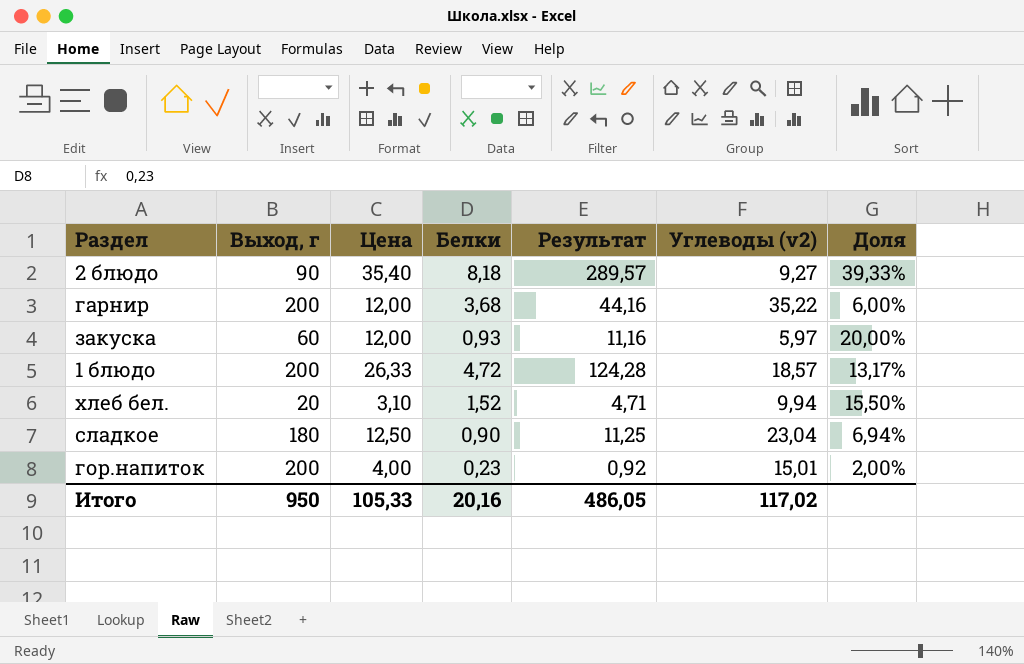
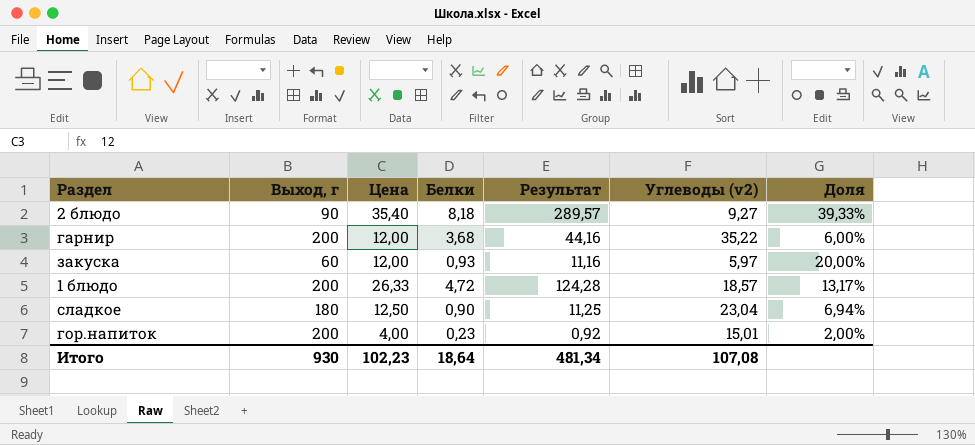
row хлеб бел.: 20 | 3,10 | 1,52 | 4,71 | 9,94 | 15,50% -> none
Итого | Выход, г: 950 -> 930
Итого | Цена: 105,33 -> 102,23
Итого | Белки: 20,16 -> 18,64
Итого | Результат: 486,05 -> 481,34
Итого | Углеводы (v2): 117,02 -> 107,08

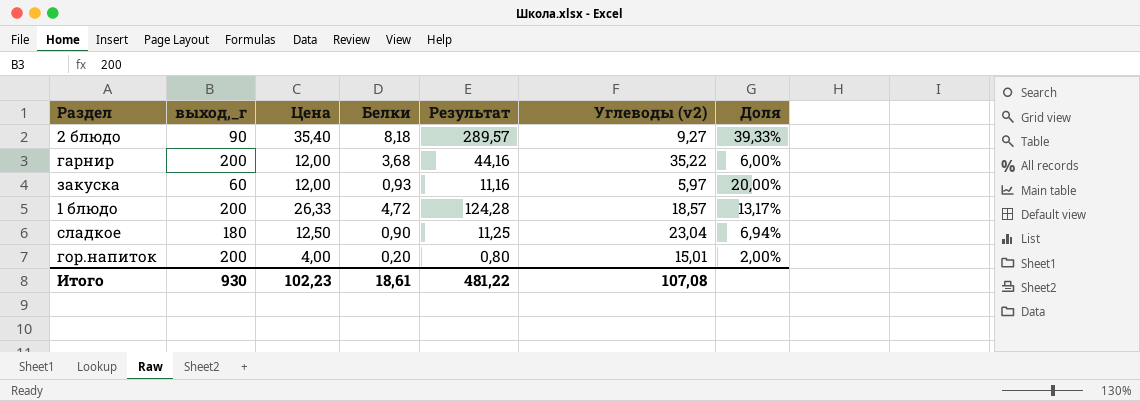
column name: Выход, г -> выход,_г
гор.напиток | Белки: 0,23 -> 0,20
гор.напиток | Результат: 0,92 -> 0,80
Итого | Белки: 18,64 -> 18,61
Итого | Результат: 481,34 -> 481,22

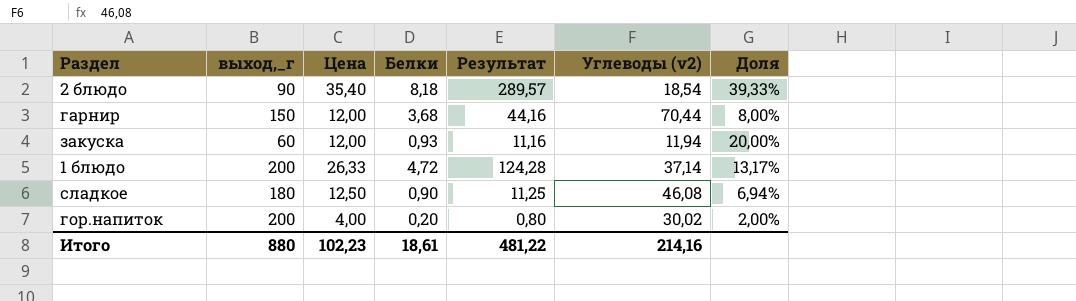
2 блюдо | Углеводы (v2): 9,27 -> 18,54
гарнир | выход,_г: 200 -> 150
гарнир | Углеводы (v2): 35,22 -> 70,44
гарнир | Доля: 6,00% -> 8,00%
закуска | Углеводы (v2): 5,97 -> 11,94
1 блюдо | Углеводы (v2): 18,57 -> 37,14
сладкое | Углеводы (v2): 23,04 -> 46,08
гор.напиток | Углеводы (v2): 15,01 -> 30,02
Итого | выход,_г: 930 -> 880
Итого | Углеводы (v2): 107,08 -> 214,16

